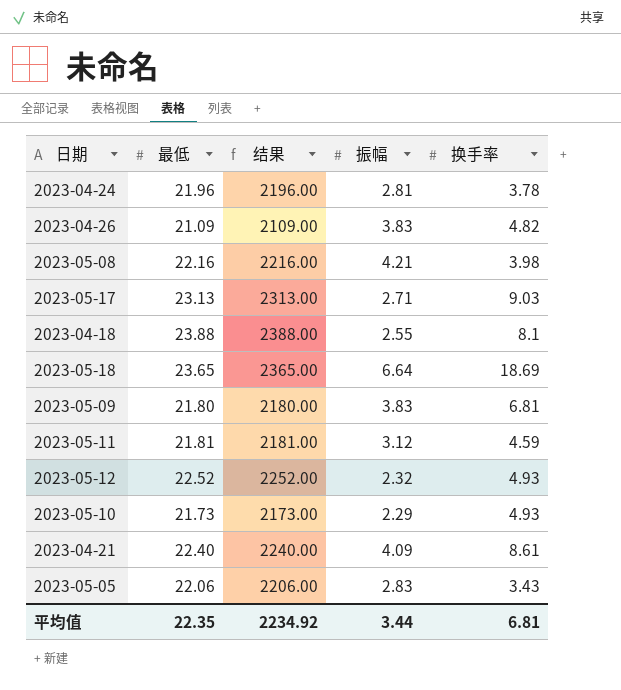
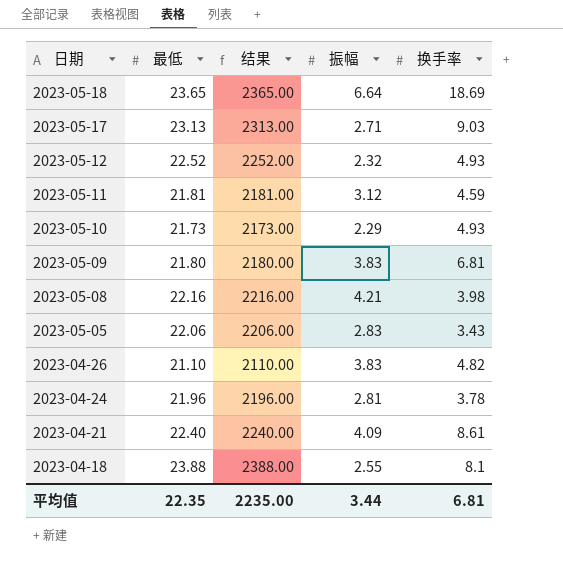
row order: none -> 日期 descending
2023-04-26 | 最低: 21.09 -> 21.10
2023-04-26 | 结果: 2109.00 -> 2110.00
平均值 | 结果: 2234.92 -> 2235.00

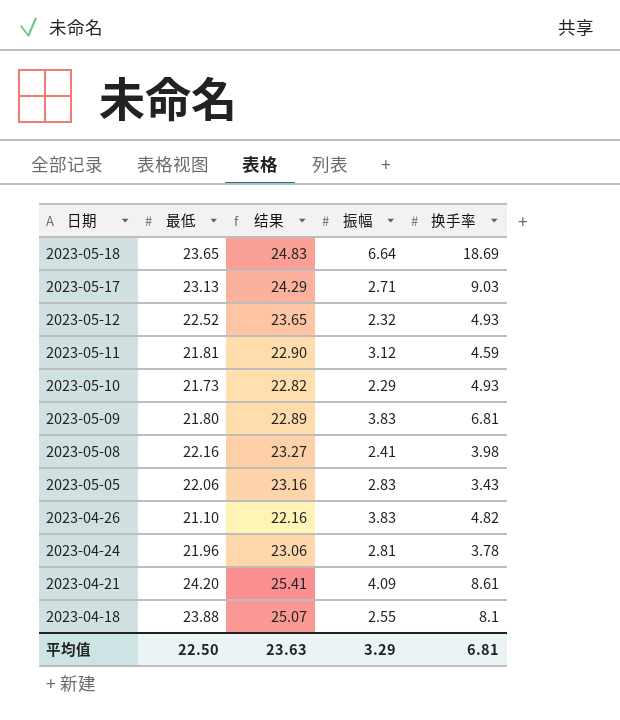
column 结果 | formula: [最低] * 100 -> [最低] * 1.05
2023-05-08 | 振幅: 4.21 -> 2.41
2023-04-21 | 最低: 22.40 -> 24.20
平均值 | 最低: 22.35 -> 22.50
平均值 | 结果: 2235.00 -> 23.63
平均值 | 振幅: 3.44 -> 3.29

